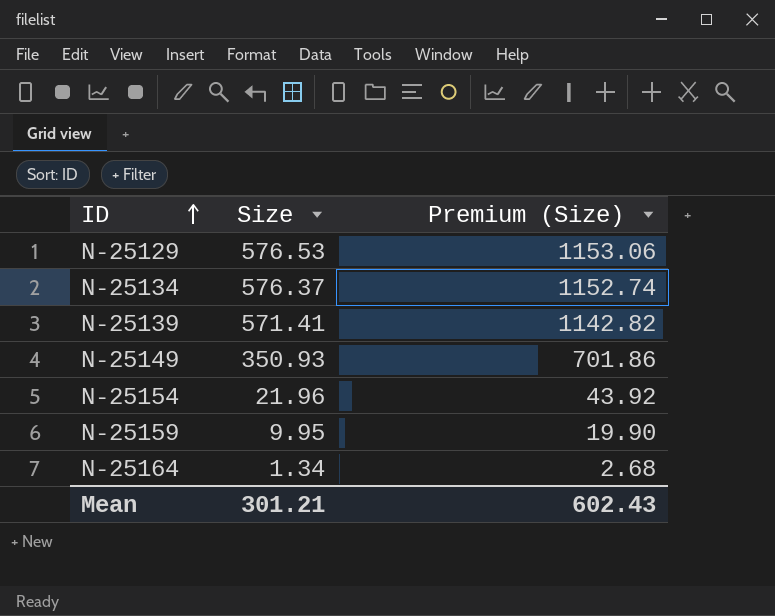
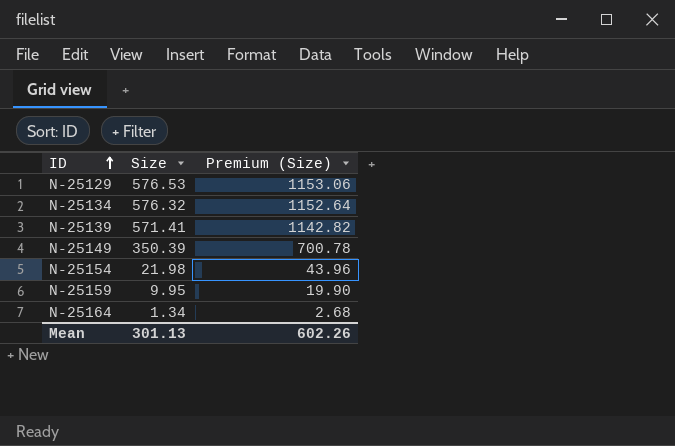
N-25134 | Size: 576.37 -> 576.32
N-25134 | Premium (Size): 1152.74 -> 1152.64
N-25149 | Size: 350.93 -> 350.39
N-25149 | Premium (Size): 701.86 -> 700.78
N-25154 | Size: 21.96 -> 21.98
N-25154 | Premium (Size): 43.92 -> 43.96
Mean | Size: 301.21 -> 301.13
Mean | Premium (Size): 602.43 -> 602.26

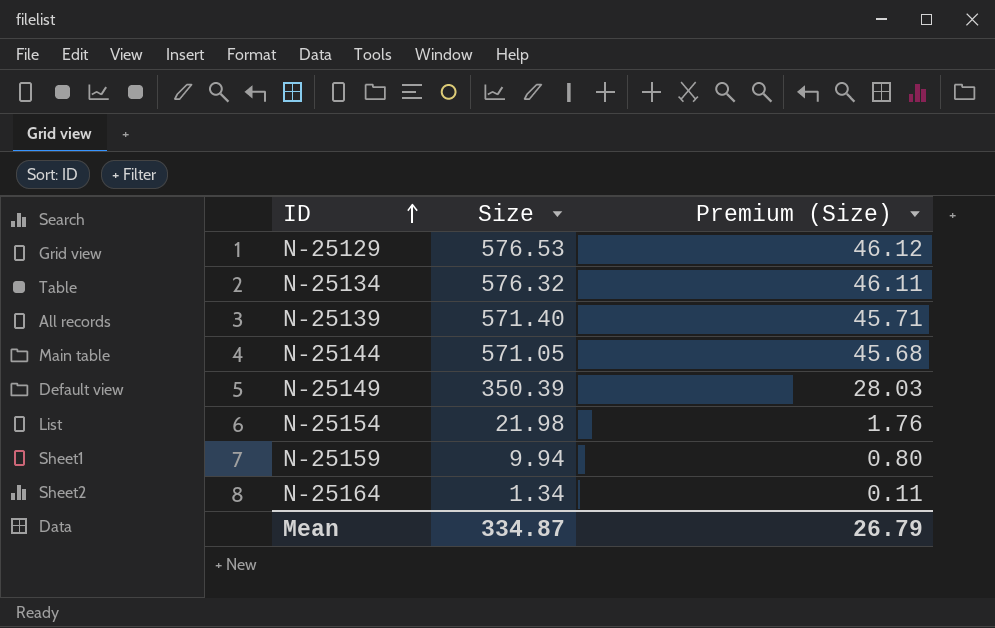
column Premium (Size) | formula: [Size] * 2 -> [Size] * 0.08
N-25139 | Size: 571.41 -> 571.40
row N-25144: none -> 571.05 | 45.68
N-25159 | Size: 9.95 -> 9.94
Mean | Size: 301.13 -> 334.87
Mean | Premium (Size): 602.26 -> 26.79

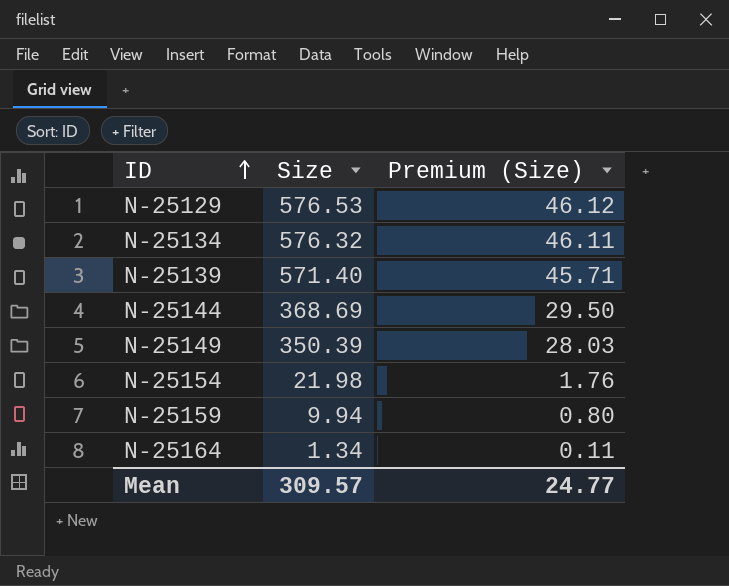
N-25144 | Size: 571.05 -> 368.69
N-25144 | Premium (Size): 45.68 -> 29.50
Mean | Size: 334.87 -> 309.57
Mean | Premium (Size): 26.79 -> 24.77

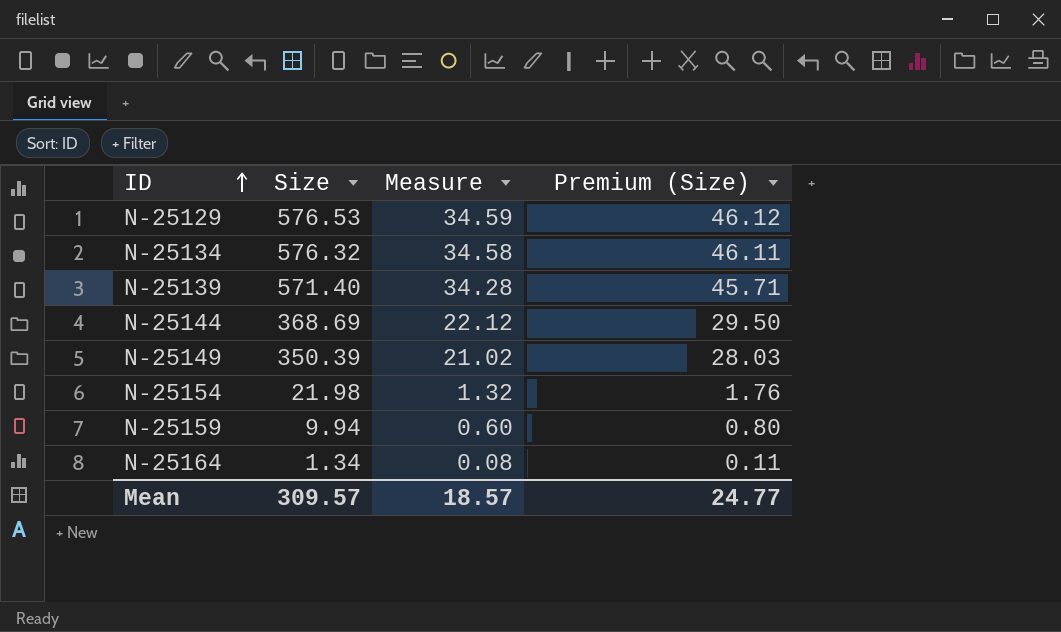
column Measure | formula: none -> [Size] * 0.06

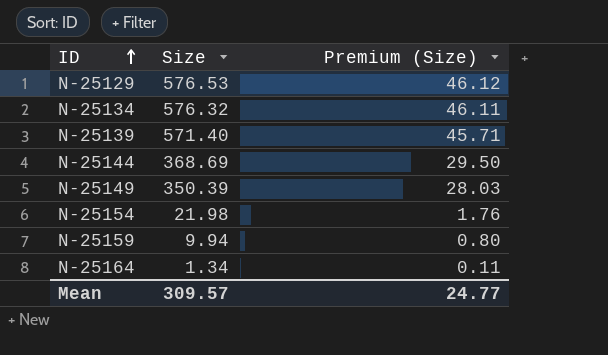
column Measure | formula: [Size] * 0.06 -> none

